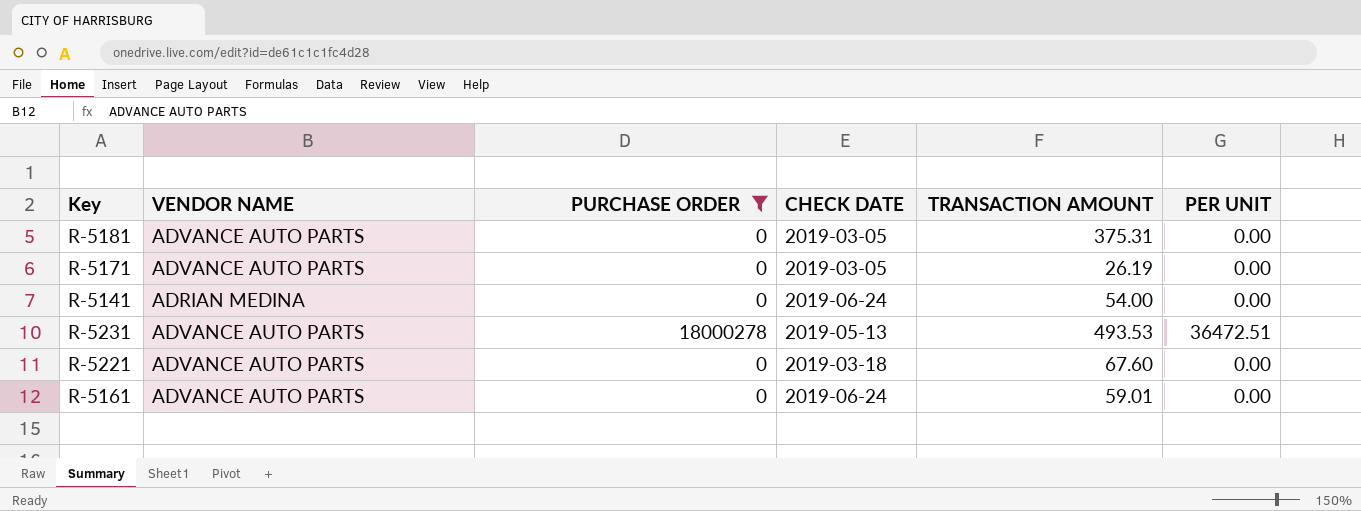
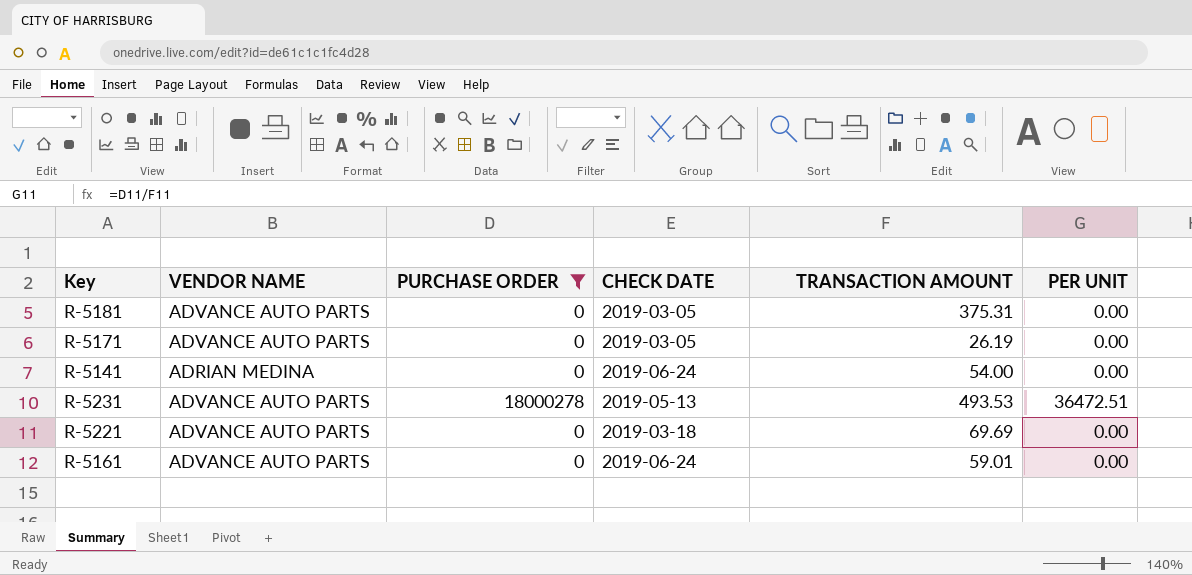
R-5221 | TRANSACTION AMOUNT: 67.60 -> 69.69

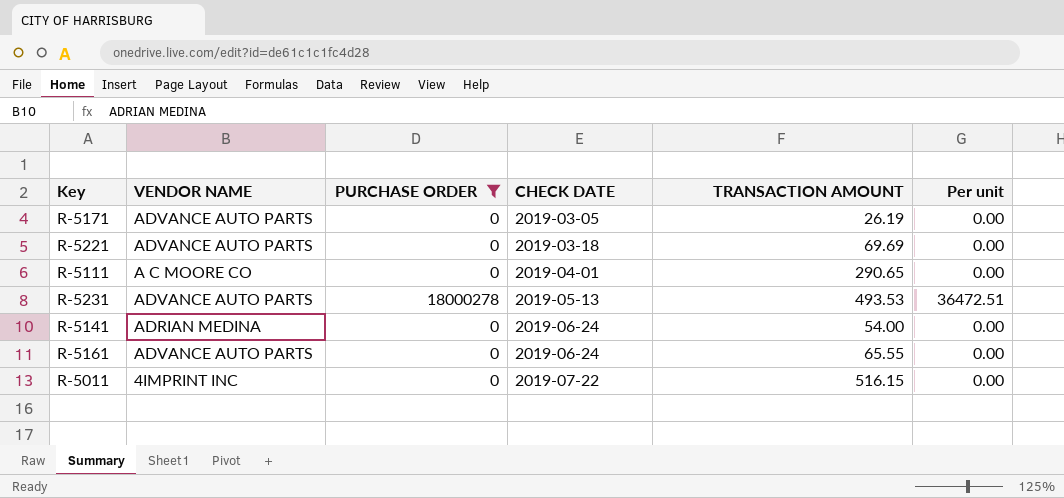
row order: none -> CHECK DATE ascending
column name: PER UNIT -> Per unit
row R-5181: ADVANCE AUTO PARTS | 0 | 2019-03-05 | 375.31 | 0.00 -> none
row R-5111: none -> A C MOORE CO | 0 | 2019-04-01 | 290.65 | 0.00
R-5161 | TRANSACTION AMOUNT: 59.01 -> 65.55
row R-5011: none -> 4IMPRINT INC | 0 | 2019-07-22 | 516.15 | 0.00

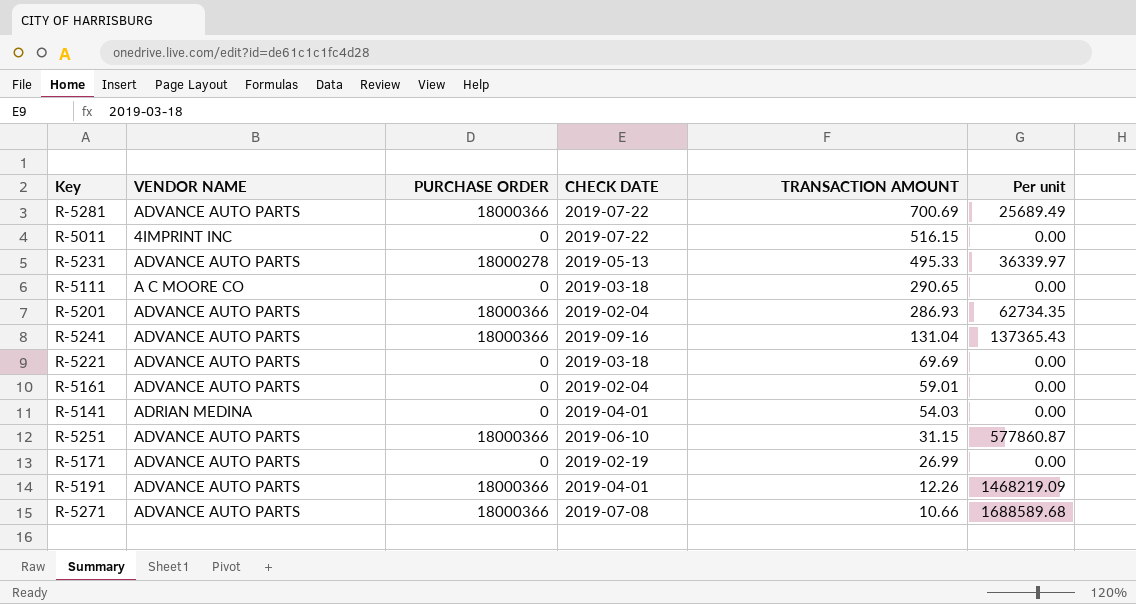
filter: PURCHASE ORDER != 18000366 -> none
row order: CHECK DATE ascending -> TRANSACTION AMOUNT descending
R-5231 | TRANSACTION AMOUNT: 493.53 -> 495.33
R-5231 | Per unit: 36472.51 -> 36339.97
R-5111 | CHECK DATE: 2019-04-01 -> 2019-03-18
R-5161 | CHECK DATE: 2019-06-24 -> 2019-02-04
R-5161 | TRANSACTION AMOUNT: 65.55 -> 59.01
R-5141 | CHECK DATE: 2019-06-24 -> 2019-04-01
R-5141 | TRANSACTION AMOUNT: 54.00 -> 54.03
R-5171 | CHECK DATE: 2019-03-05 -> 2019-02-19
R-5171 | TRANSACTION AMOUNT: 26.19 -> 26.99

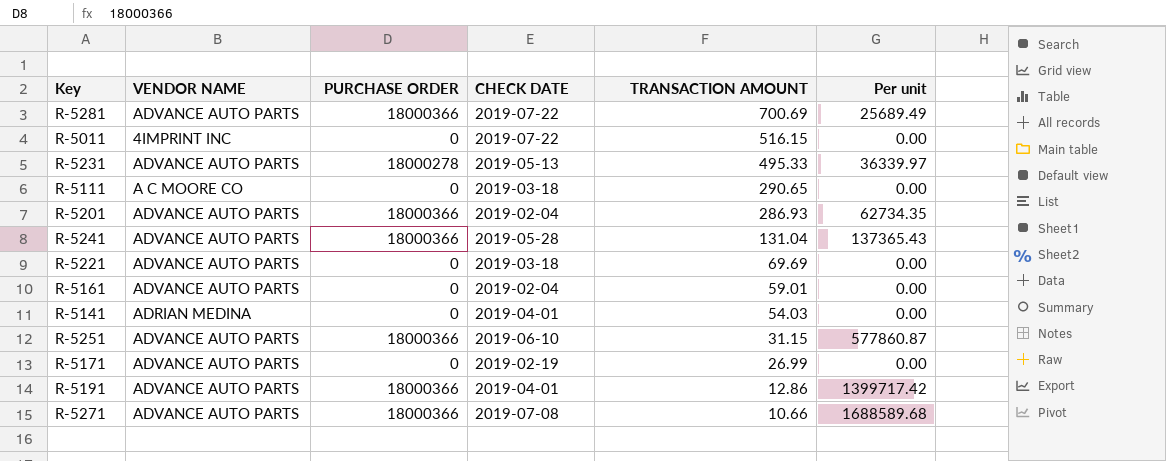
R-5241 | CHECK DATE: 2019-09-16 -> 2019-05-28
R-5191 | TRANSACTION AMOUNT: 12.26 -> 12.86
R-5191 | Per unit: 1468219.09 -> 1399717.42

